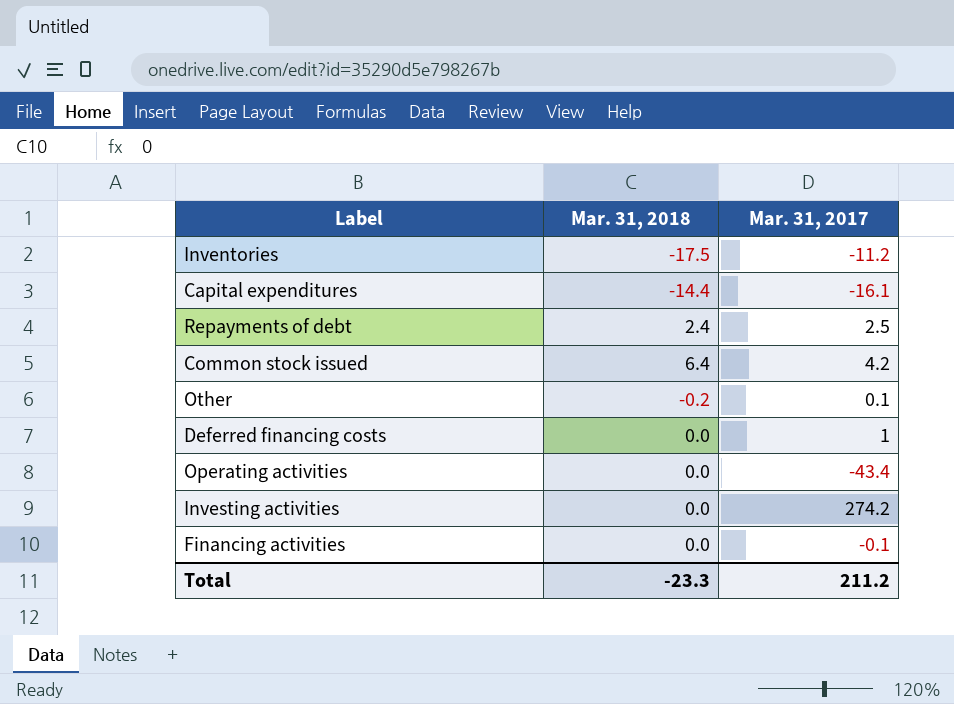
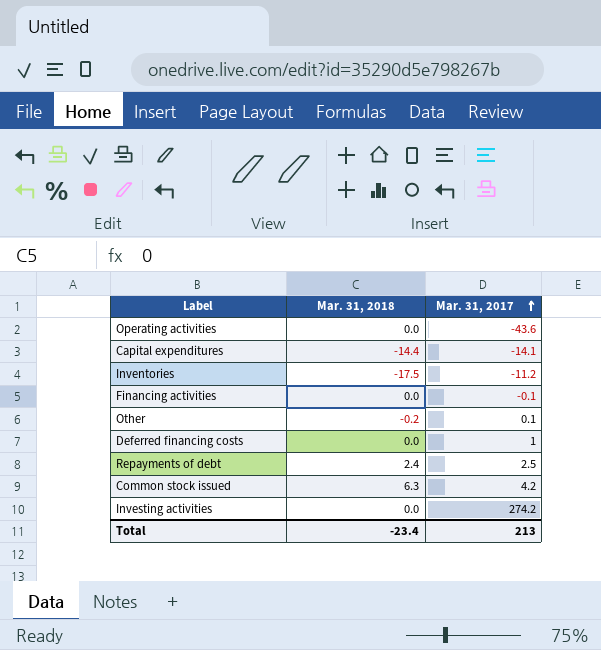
row order: none -> Mar. 31, 2017 ascending
Operating activities | Mar. 31, 2017: -43.4 -> -43.6
Capital expenditures | Mar. 31, 2017: -16.1 -> -14.1
Common stock issued | Mar. 31, 2018: 6.4 -> 6.3
Total | Mar. 31, 2018: -23.3 -> -23.4
Total | Mar. 31, 2017: 211.2 -> 213

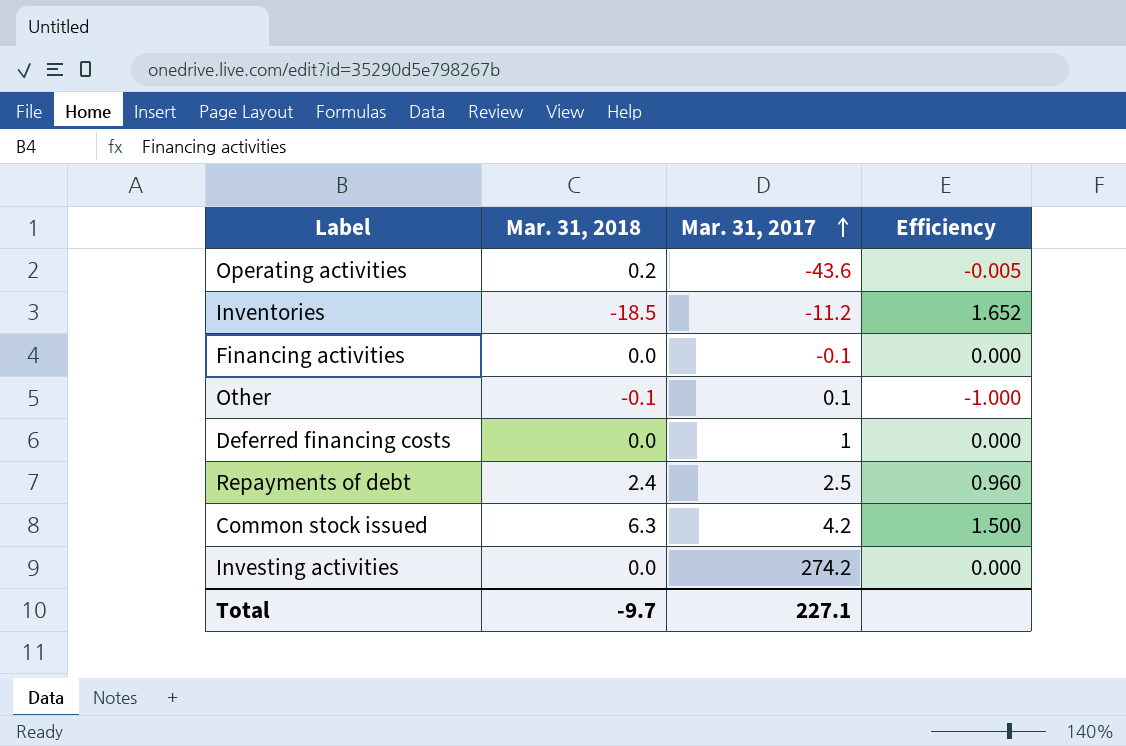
column Efficiency | formula: none -> [Mar. 31, 2018] / [Mar. 31, 2017]
row Capital expenditures: -14.4 | -14.1 -> none
Operating activities | Mar. 31, 2018: 0.0 -> 0.2
Inventories | Mar. 31, 2018: -17.5 -> -18.5
Other | Mar. 31, 2018: -0.2 -> -0.1
Total | Mar. 31, 2018: -23.4 -> -9.7
Total | Mar. 31, 2017: 213 -> 227.1

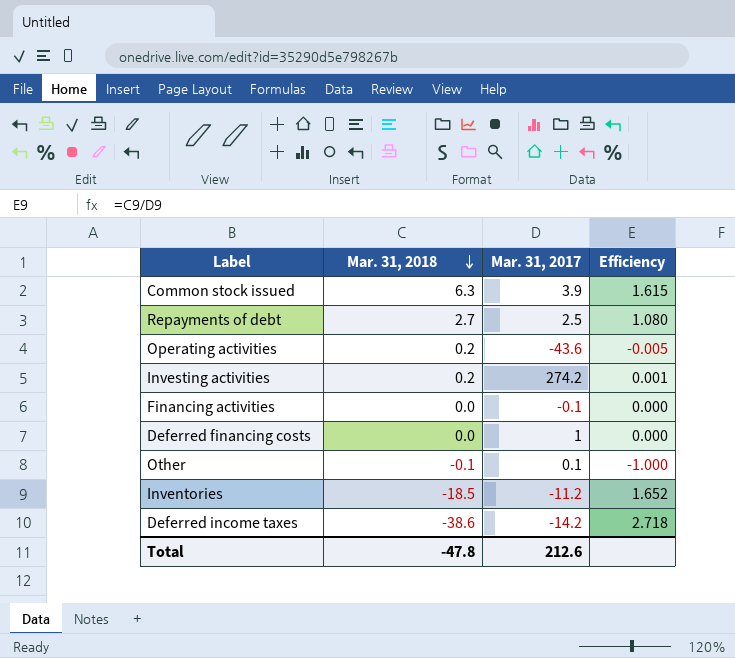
row order: Mar. 31, 2017 ascending -> Mar. 31, 2018 descending
Common stock issued | Mar. 31, 2017: 4.2 -> 3.9
Common stock issued | Efficiency: 1.500 -> 1.615
Repayments of debt | Mar. 31, 2018: 2.4 -> 2.7
Repayments of debt | Efficiency: 0.960 -> 1.080
Investing activities | Mar. 31, 2018: 0.0 -> 0.2
Investing activities | Efficiency: 0.000 -> 0.001
row Deferred income taxes: none -> -38.6 | -14.2 | 2.718
Total | Mar. 31, 2018: -9.7 -> -47.8
Total | Mar. 31, 2017: 227.1 -> 212.6

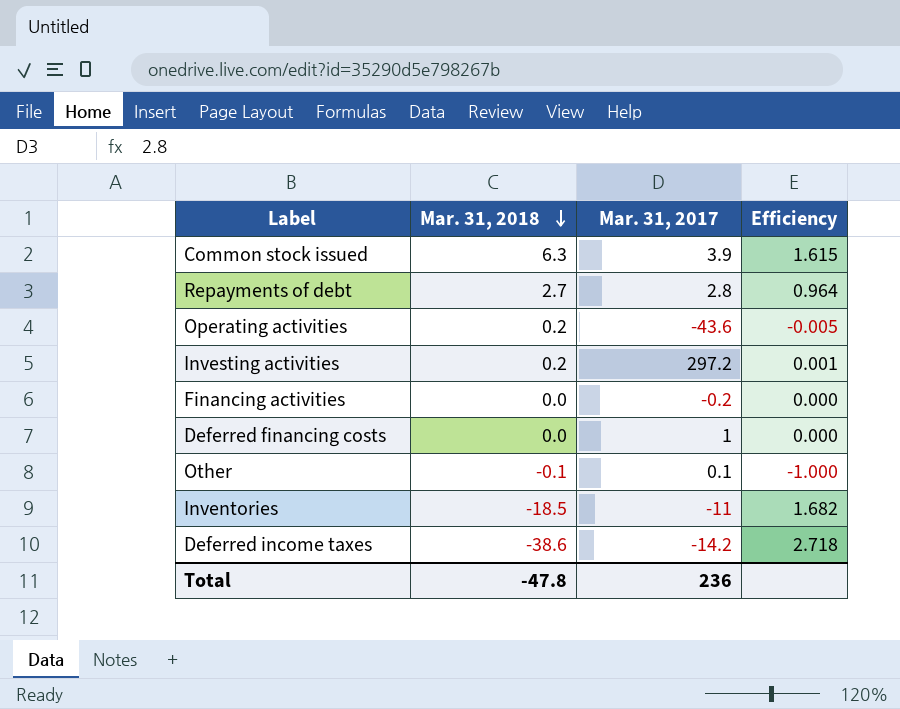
Repayments of debt | Mar. 31, 2017: 2.5 -> 2.8
Repayments of debt | Efficiency: 1.080 -> 0.964
Investing activities | Mar. 31, 2017: 274.2 -> 297.2
Financing activities | Mar. 31, 2017: -0.1 -> -0.2
Inventories | Mar. 31, 2017: -11.2 -> -11
Inventories | Efficiency: 1.652 -> 1.682
Total | Mar. 31, 2017: 212.6 -> 236

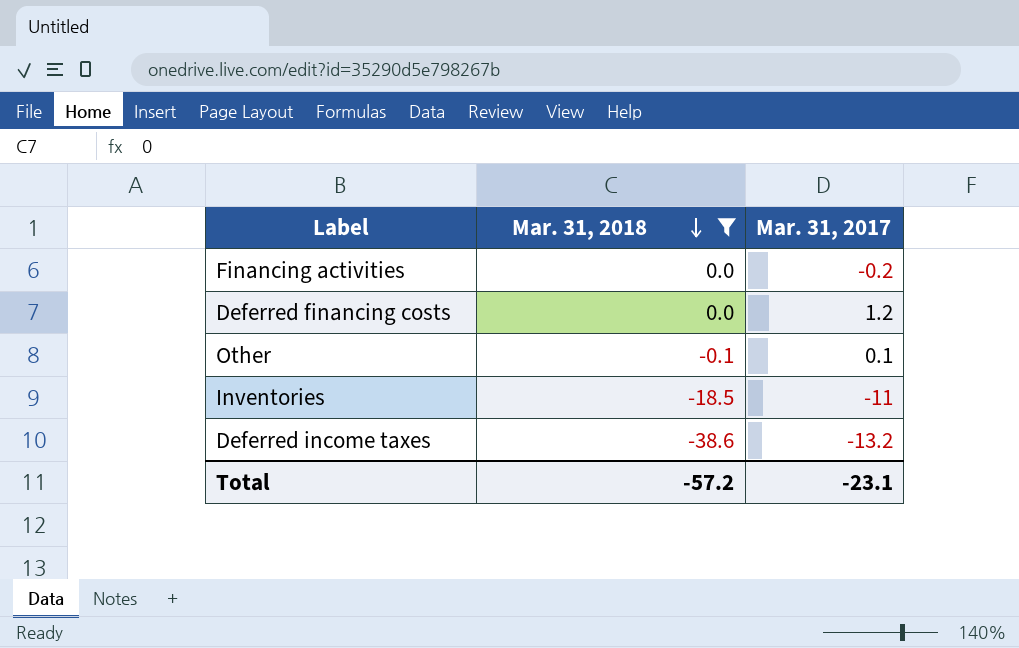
filter: none -> Mar. 31, 2018 <= 0.0
column Efficiency | formula: [Mar. 31, 2018] / [Mar. 31, 2017] -> none
Deferred financing costs | Mar. 31, 2017: 1 -> 1.2
Deferred income taxes | Mar. 31, 2017: -14.2 -> -13.2
Total | Mar. 31, 2018: -47.8 -> -57.2
Total | Mar. 31, 2017: 236 -> -23.1

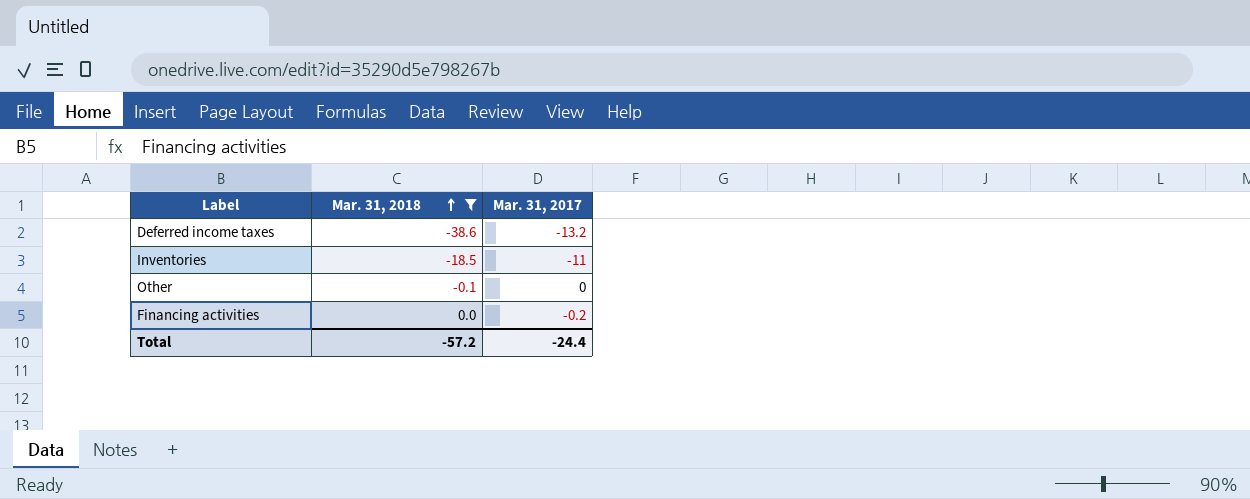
row order: Mar. 31, 2018 descending -> Mar. 31, 2018 ascending
row Deferred financing costs: 0.0 | 1.2 -> none
Other | Mar. 31, 2017: 0.1 -> 0
Total | Mar. 31, 2017: -23.1 -> -24.4

